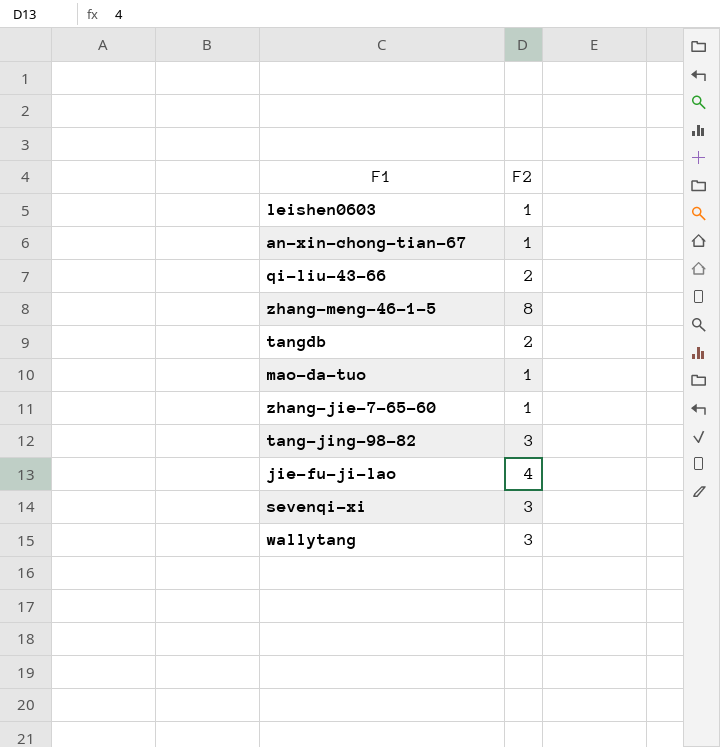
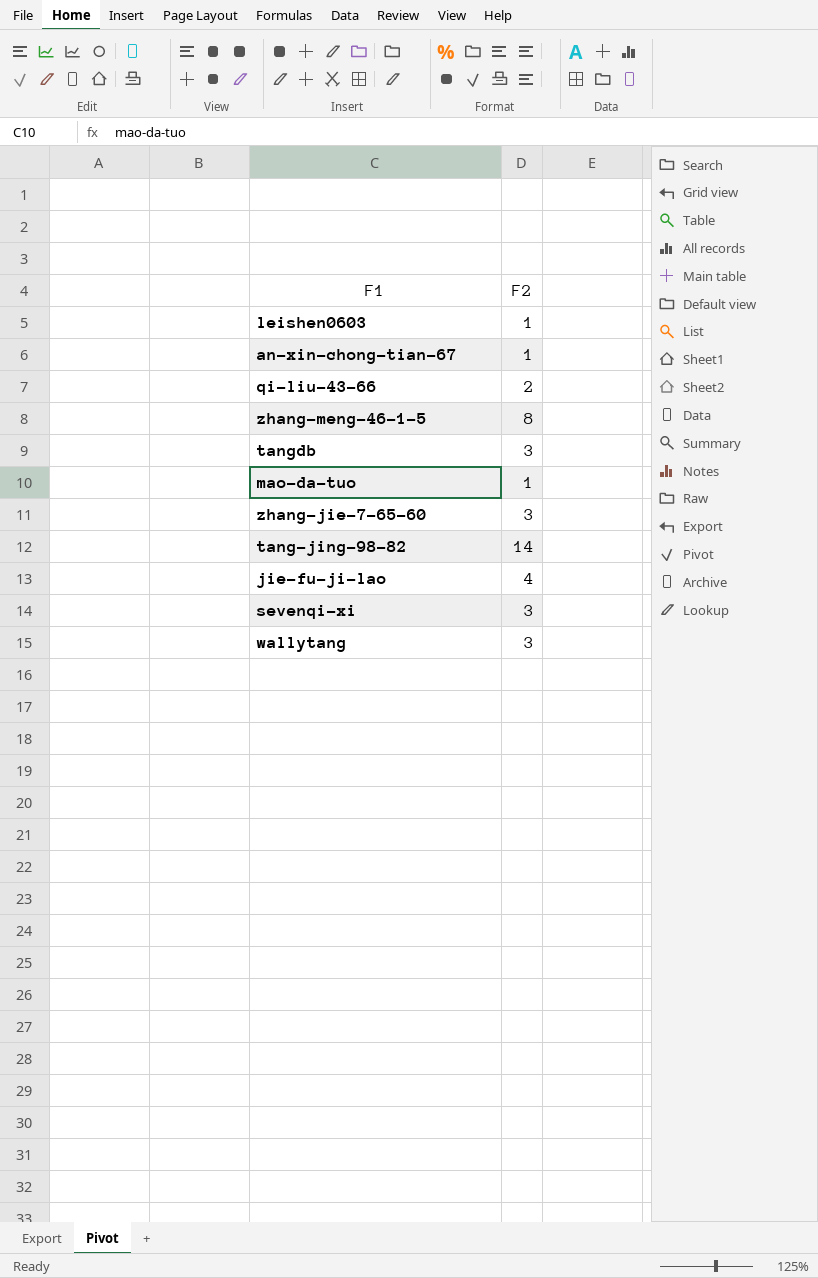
tangdb | F2: 2 -> 3
zhang-jie-7-65-60 | F2: 1 -> 3
tang-jing-98-82 | F2: 3 -> 14

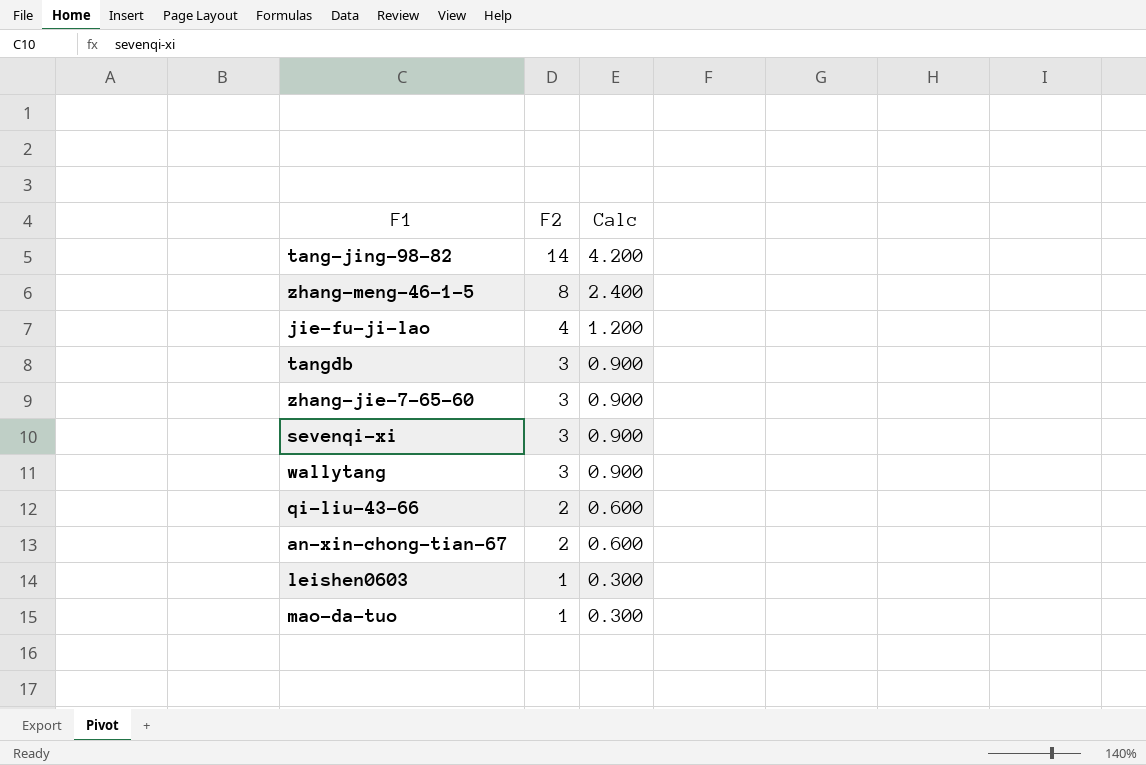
row order: none -> F2 descending
column Calc | formula: none -> [F2] * 0.3
an-xin-chong-tian-67 | F2: 1 -> 2

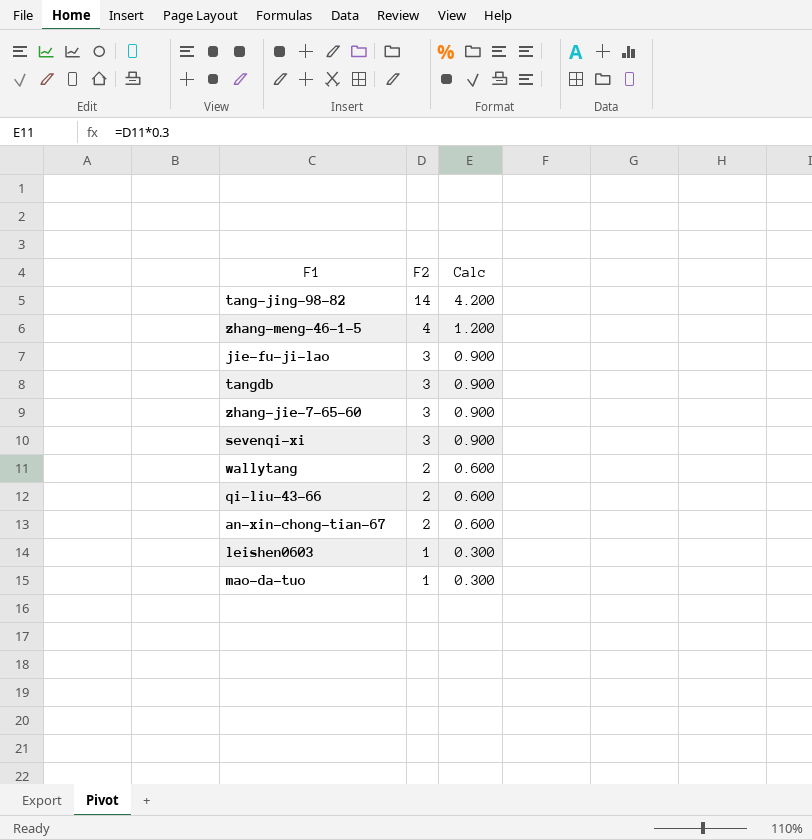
zhang-meng-46-1-5 | F2: 8 -> 4
zhang-meng-46-1-5 | Calc: 2.400 -> 1.200
jie-fu-ji-lao | F2: 4 -> 3
jie-fu-ji-lao | Calc: 1.200 -> 0.900
wallytang | F2: 3 -> 2
wallytang | Calc: 0.900 -> 0.600

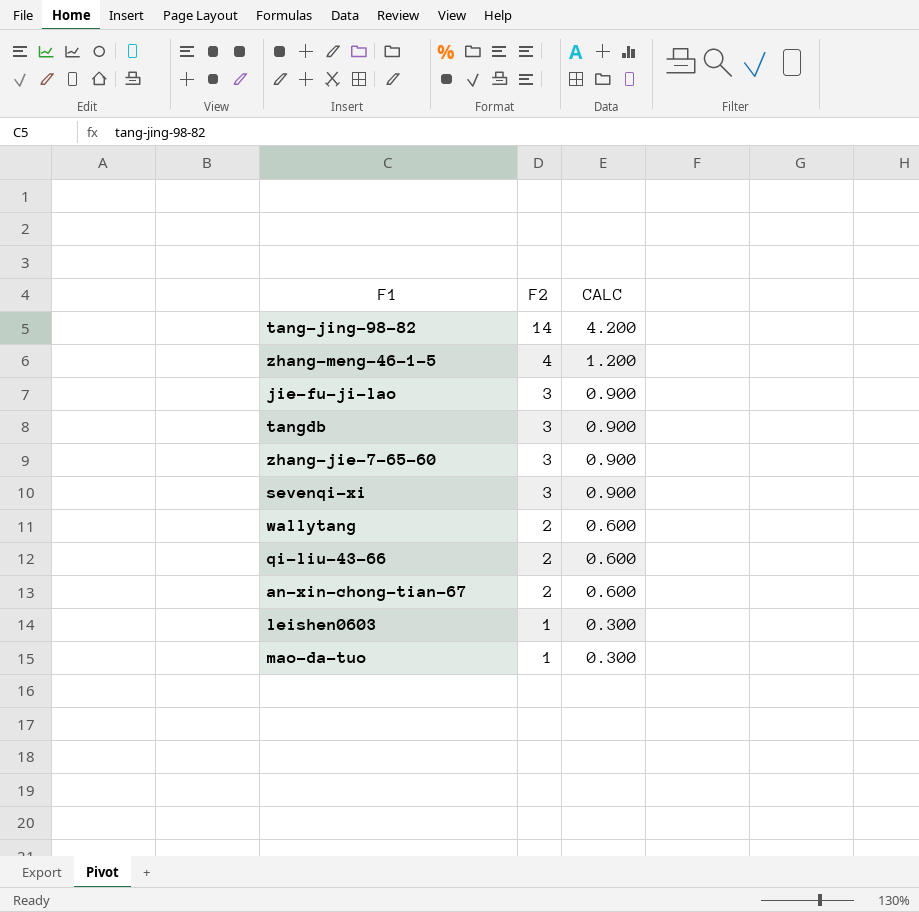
column name: Calc -> CALC

